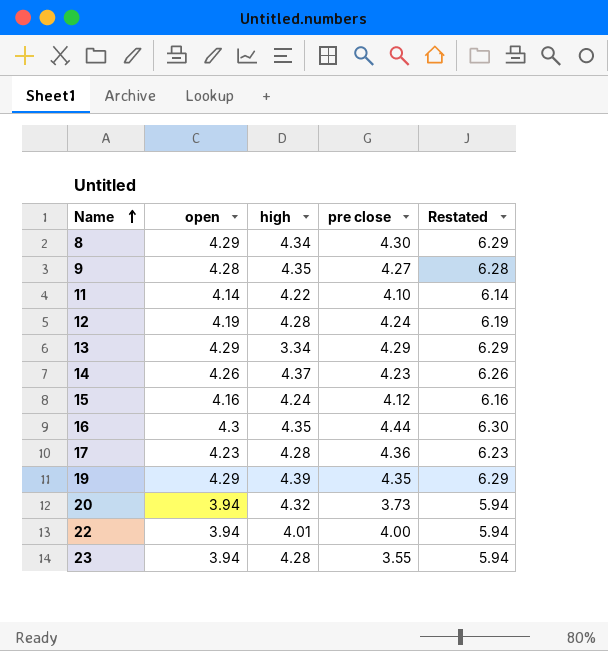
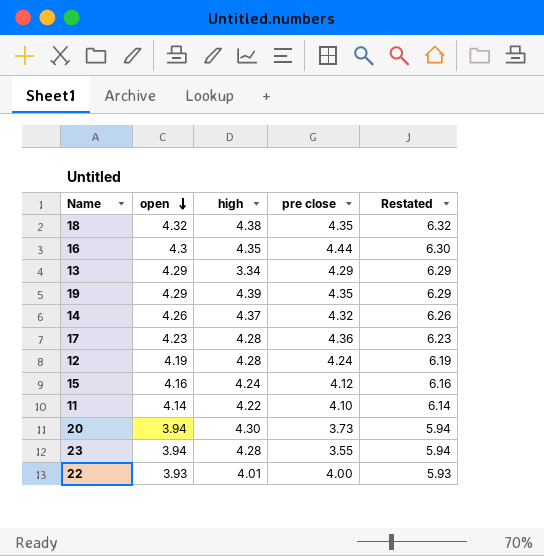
row order: Name ascending -> open descending
row 8: 4.29 | 4.34 | 4.30 | 6.29 -> none
row 9: 4.28 | 4.35 | 4.27 | 6.28 -> none
row 18: none -> 4.32 | 4.38 | 4.35 | 6.32
14 | pre close: 4.23 -> 4.32
20 | high: 4.32 -> 4.30
22 | open: 3.94 -> 3.93
22 | Restated: 5.94 -> 5.93

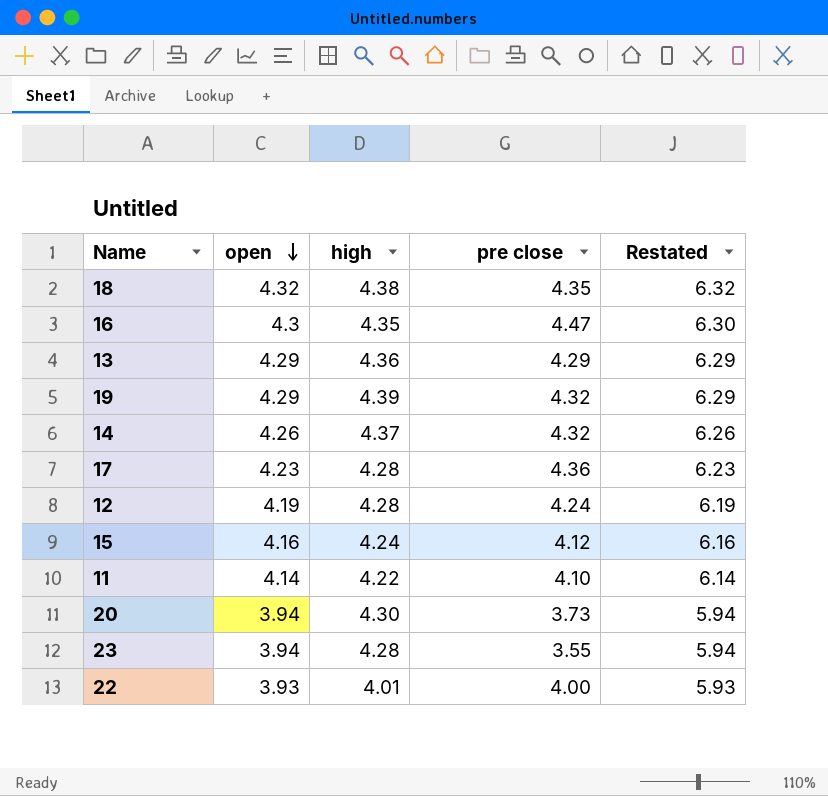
16 | pre close: 4.44 -> 4.47
13 | high: 3.34 -> 4.36
19 | pre close: 4.35 -> 4.32

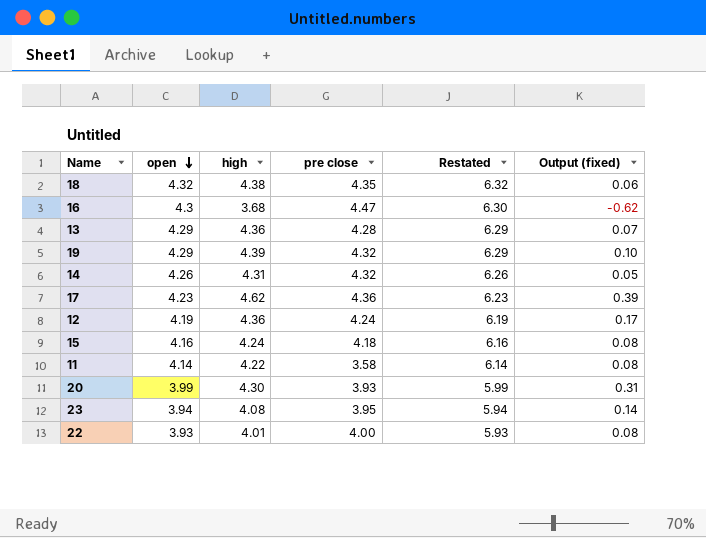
column Output (fixed) | formula: none -> [high] - [open]
16 | high: 4.35 -> 3.68
13 | pre close: 4.29 -> 4.28
14 | high: 4.37 -> 4.31
17 | high: 4.28 -> 4.62
12 | high: 4.28 -> 4.36
15 | pre close: 4.12 -> 4.18
11 | pre close: 4.10 -> 3.58
20 | open: 3.94 -> 3.99
20 | pre close: 3.73 -> 3.93
20 | Restated: 5.94 -> 5.99
23 | high: 4.28 -> 4.08
23 | pre close: 3.55 -> 3.95

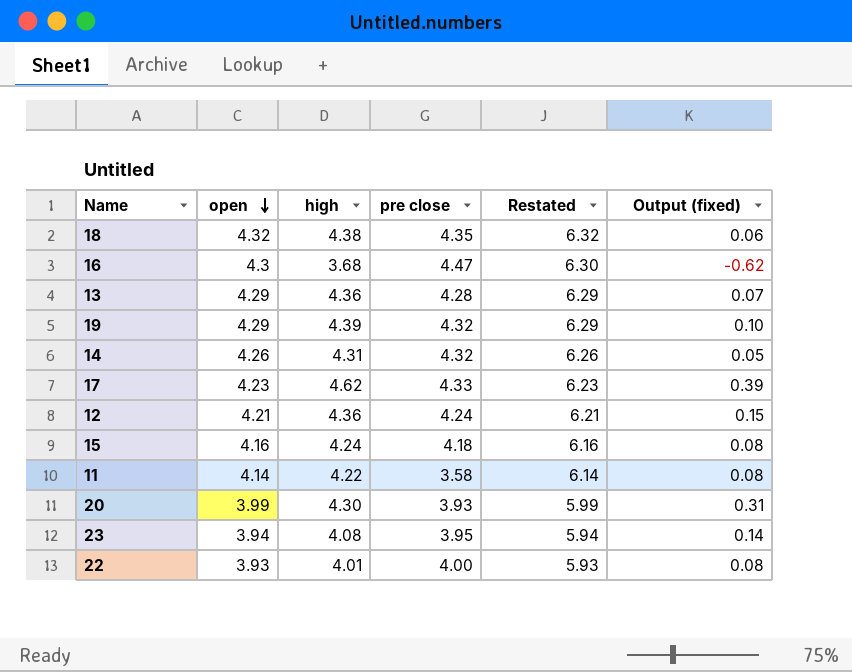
17 | pre close: 4.36 -> 4.33
12 | open: 4.19 -> 4.21
12 | Restated: 6.19 -> 6.21
12 | Output (fixed): 0.17 -> 0.15

